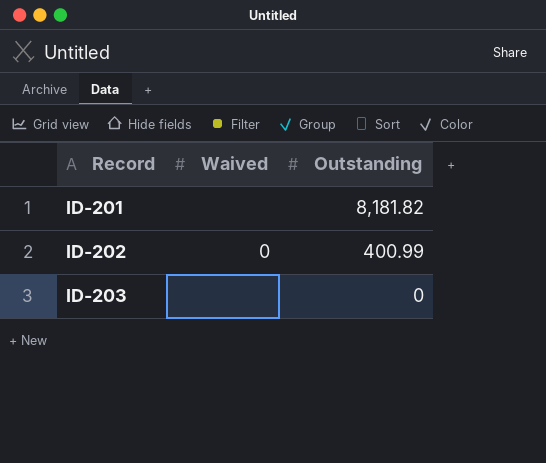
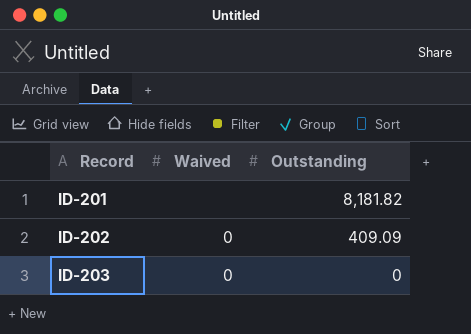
ID-202 | Outstanding: 400.99 -> 409.09
ID-203 | Waived: none -> 0

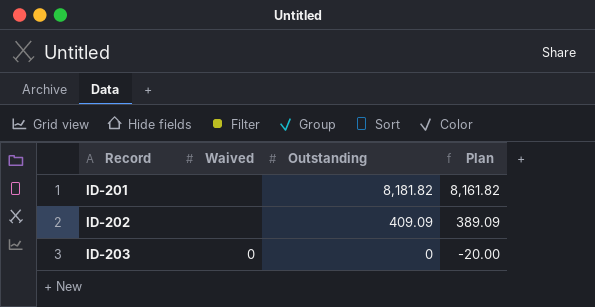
column Plan | formula: none -> [Outstanding] - 20
ID-202 | Waived: 0 -> none

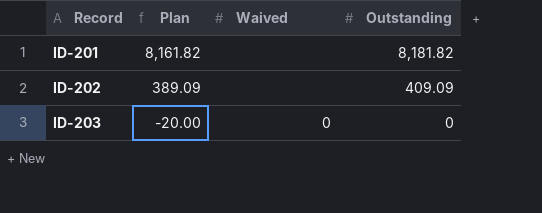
column Plan | position: 4 -> 2

